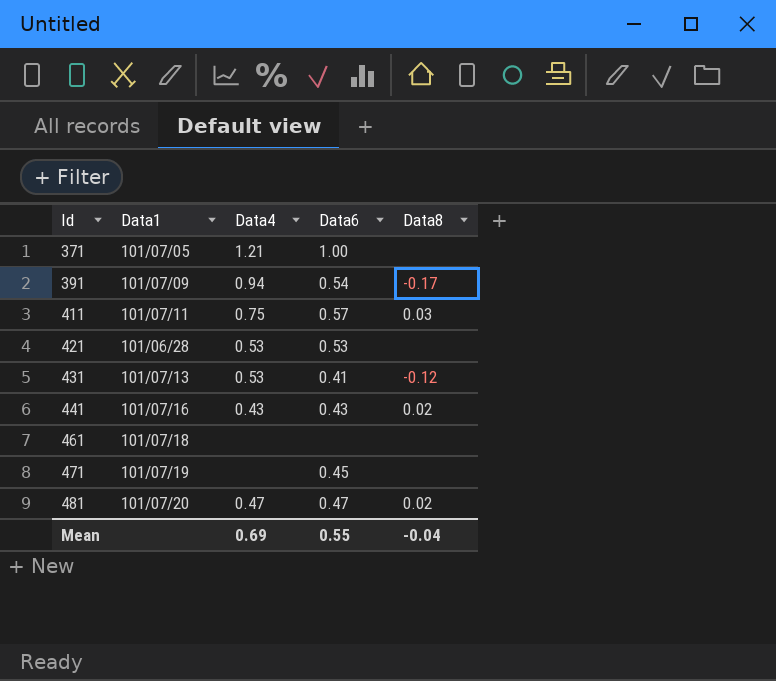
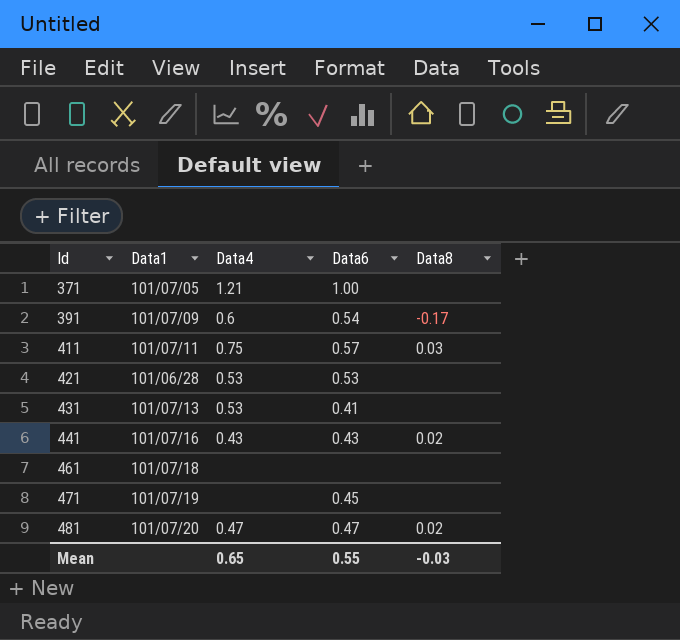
391 | Data4: 0.94 -> 0.6
431 | Data8: -0.12 -> none
Mean | Data4: 0.69 -> 0.65
Mean | Data8: -0.04 -> -0.03

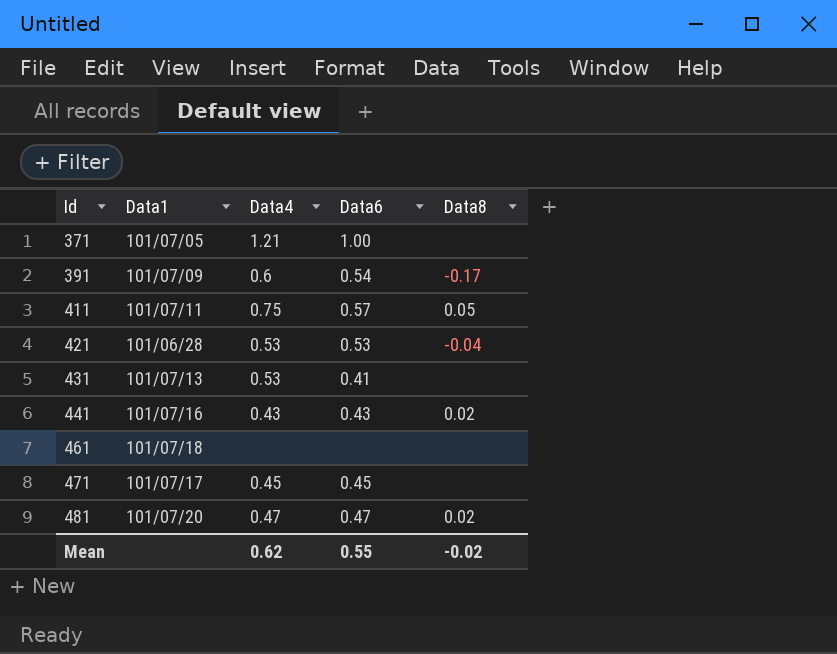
411 | Data8: 0.03 -> 0.05
421 | Data8: none -> -0.04
471 | Data1: 101/07/19 -> 101/07/17
471 | Data4: none -> 0.45
Mean | Data4: 0.65 -> 0.62
Mean | Data8: -0.03 -> -0.02

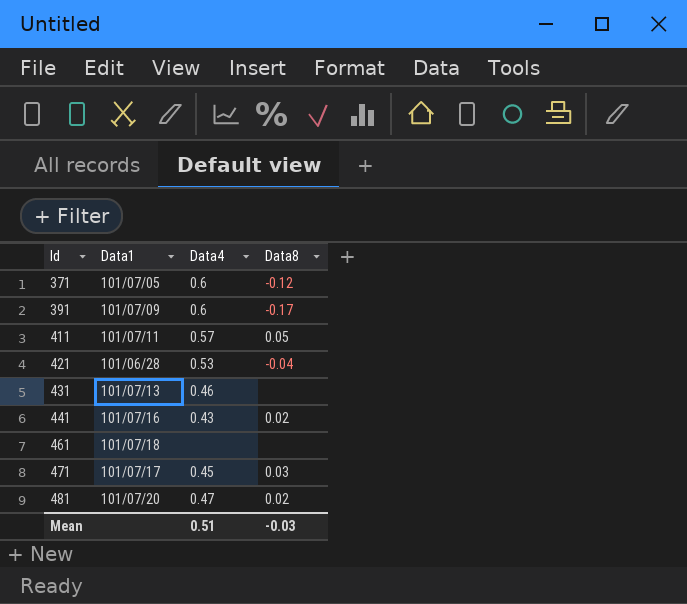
column Data6 | position: 4 -> none
371 | Data4: 1.21 -> 0.6
371 | Data8: none -> -0.12
411 | Data4: 0.75 -> 0.57
431 | Data4: 0.53 -> 0.46
471 | Data8: none -> 0.03
Mean | Data4: 0.62 -> 0.51
Mean | Data8: -0.02 -> -0.03

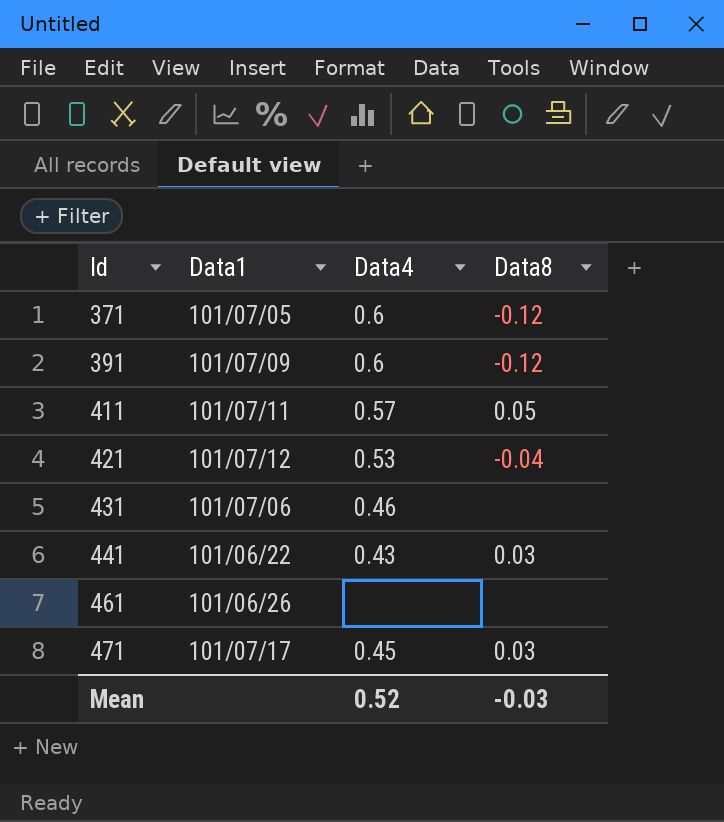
row 481: 101/07/20 | 0.47 | 0.02 -> none
391 | Data8: -0.17 -> -0.12
421 | Data1: 101/06/28 -> 101/07/12
431 | Data1: 101/07/13 -> 101/07/06
441 | Data1: 101/07/16 -> 101/06/22
441 | Data8: 0.02 -> 0.03
461 | Data1: 101/07/18 -> 101/06/26
Mean | Data4: 0.51 -> 0.52

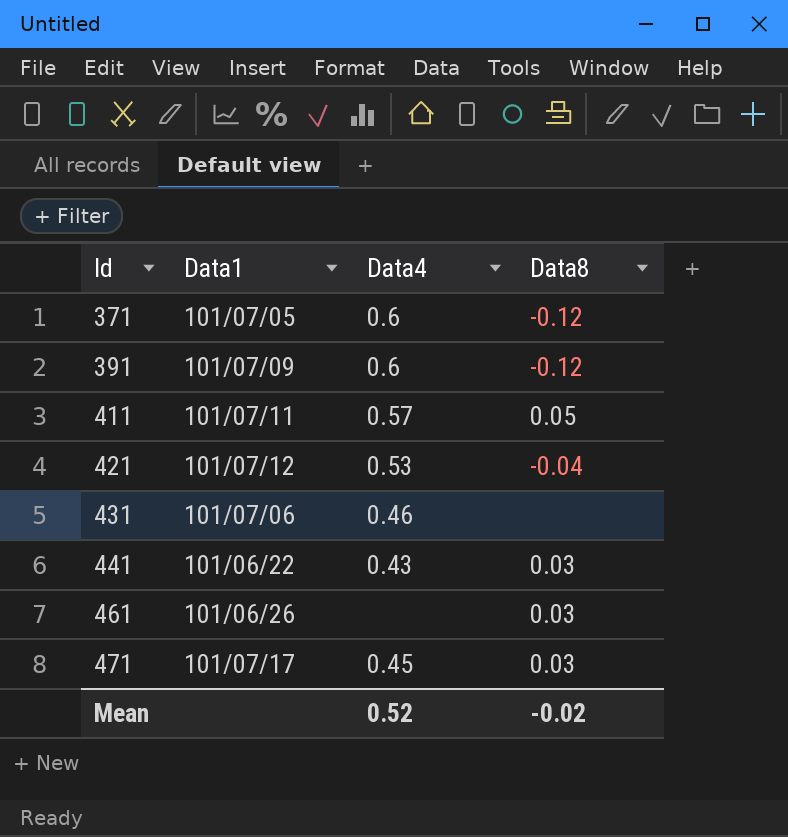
461 | Data8: none -> 0.03
Mean | Data8: -0.03 -> -0.02

